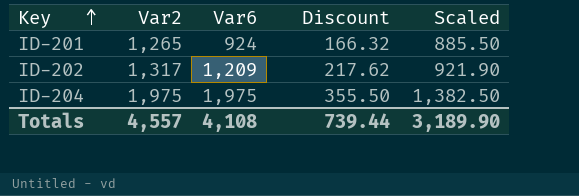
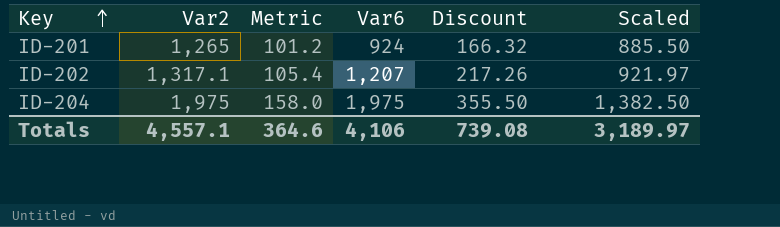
column Metric | formula: none -> [Var2] * 0.08
ID-202 | Var2: 1,317 -> 1,317.1
ID-202 | Var6: 1,209 -> 1,207
ID-202 | Discount: 217.62 -> 217.26
ID-202 | Scaled: 921.90 -> 921.97
Totals | Var2: 4,557 -> 4,557.1
Totals | Var6: 4,108 -> 4,106
Totals | Discount: 739.44 -> 739.08
Totals | Scaled: 3,189.90 -> 3,189.97

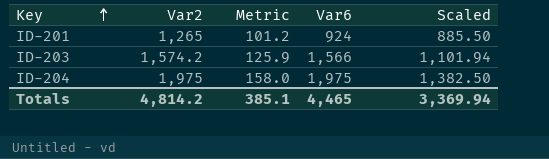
column Discount | formula: [Var6] * 0.18 -> none
row ID-202: 1,317.1 | 105.4 | 1,207 | 217.26 | 921.97 -> none
row ID-203: none -> 1,574.2 | 125.9 | 1,566 | 1,101.94
Totals | Var2: 4,557.1 -> 4,814.2
Totals | Metric: 364.6 -> 385.1
Totals | Var6: 4,106 -> 4,465
Totals | Scaled: 3,189.97 -> 3,369.94

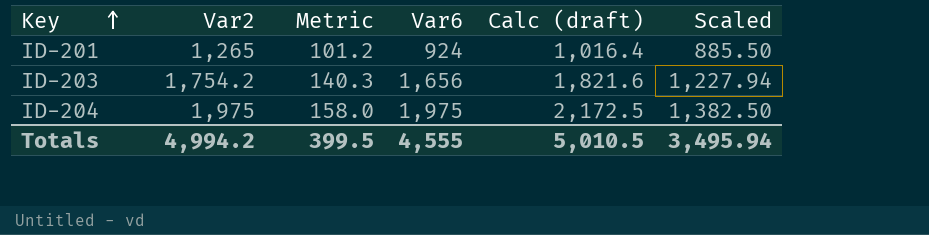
column Calc (draft) | formula: none -> [Var6] * 1.1
ID-203 | Var2: 1,574.2 -> 1,754.2
ID-203 | Metric: 125.9 -> 140.3
ID-203 | Var6: 1,566 -> 1,656
ID-203 | Scaled: 1,101.94 -> 1,227.94
Totals | Var2: 4,814.2 -> 4,994.2
Totals | Metric: 385.1 -> 399.5
Totals | Var6: 4,465 -> 4,555
Totals | Scaled: 3,369.94 -> 3,495.94

